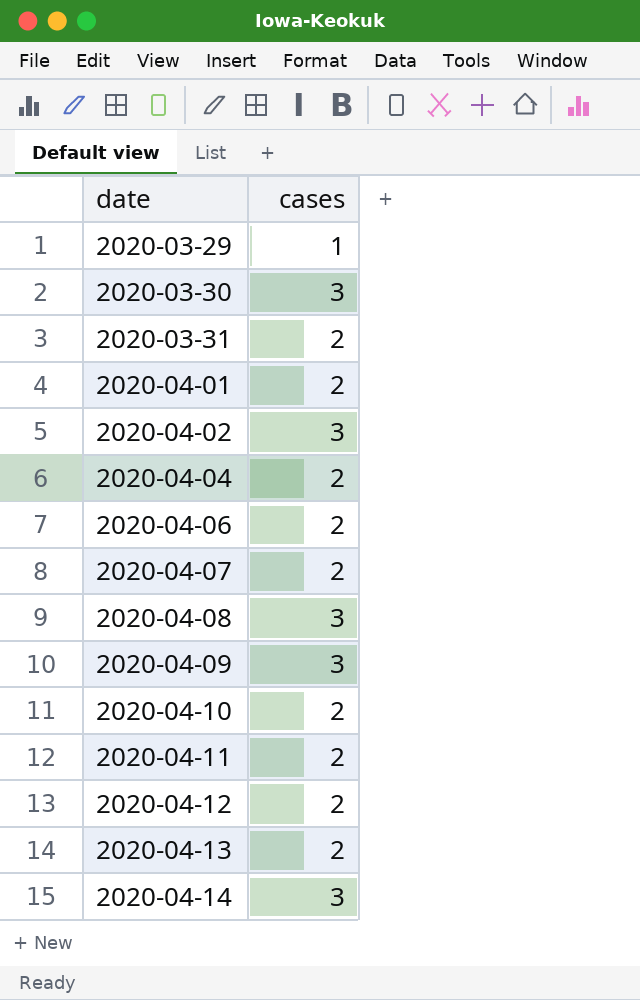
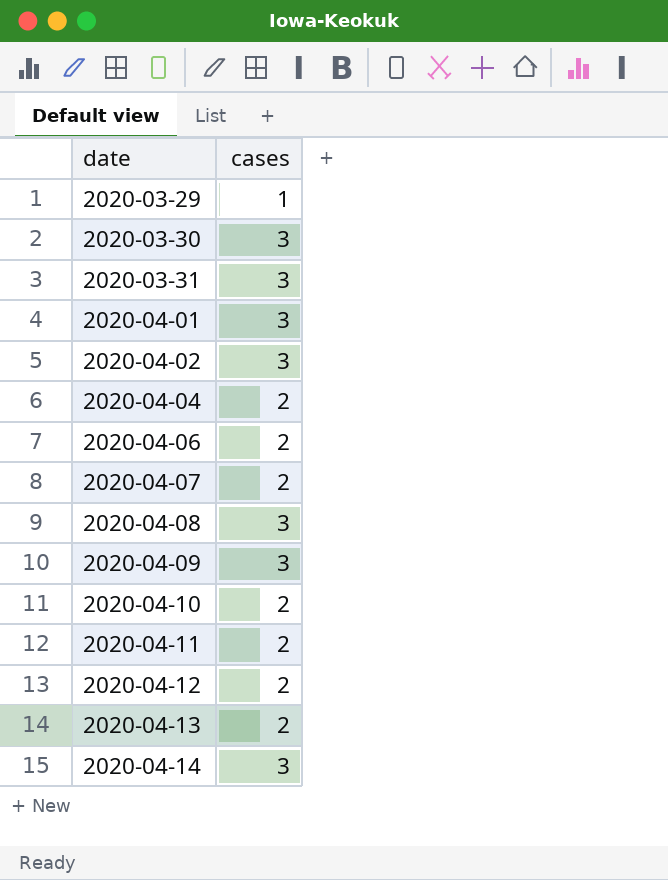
2020-03-31 | cases: 2 -> 3
2020-04-01 | cases: 2 -> 3

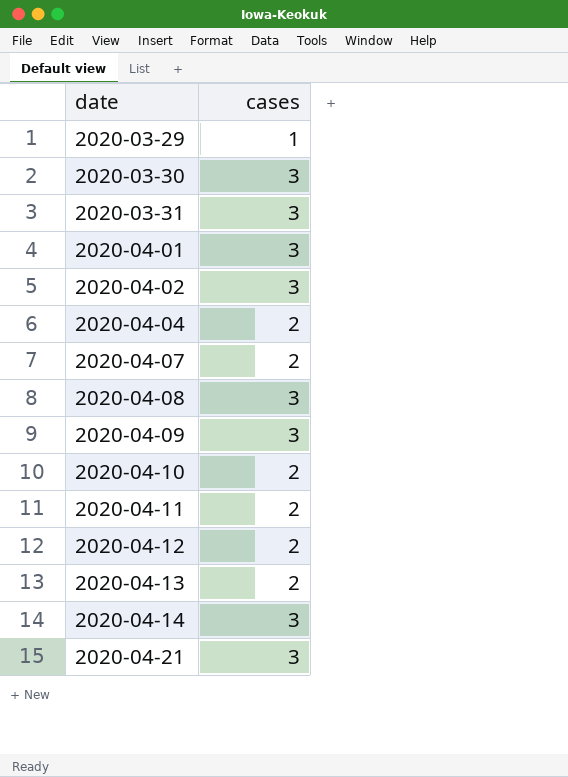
row 2020-04-06: 2 -> none
row 2020-04-21: none -> 3

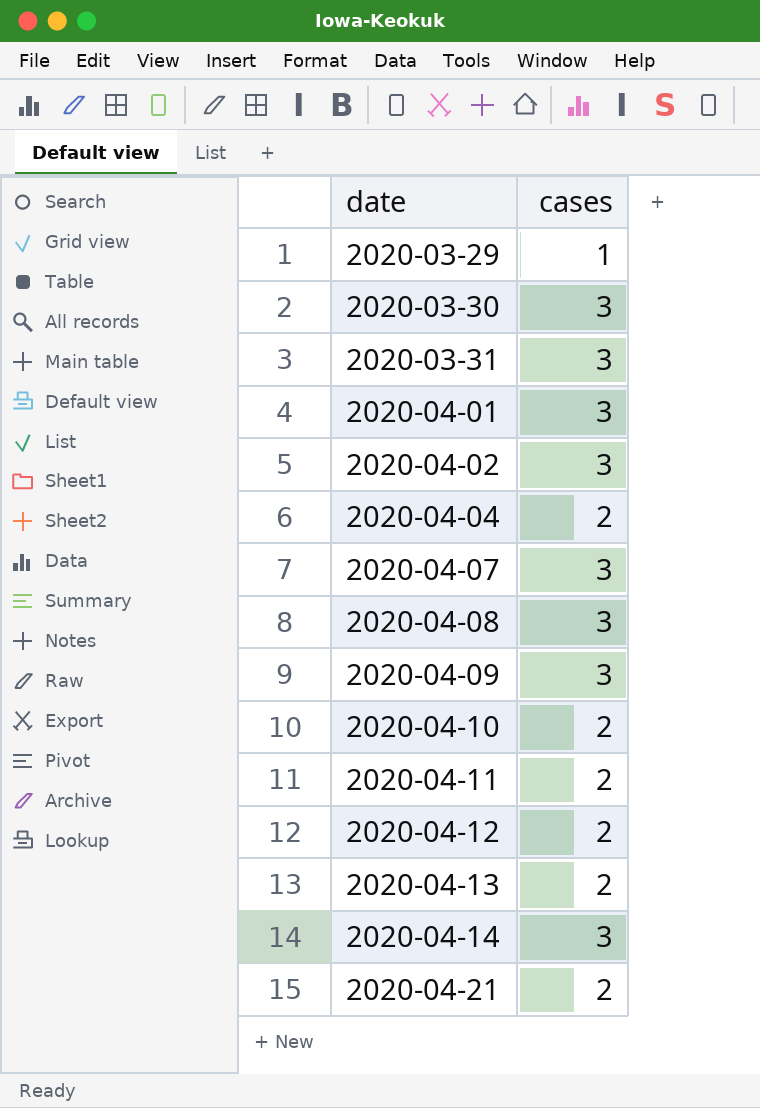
2020-04-07 | cases: 2 -> 3
2020-04-21 | cases: 3 -> 2

